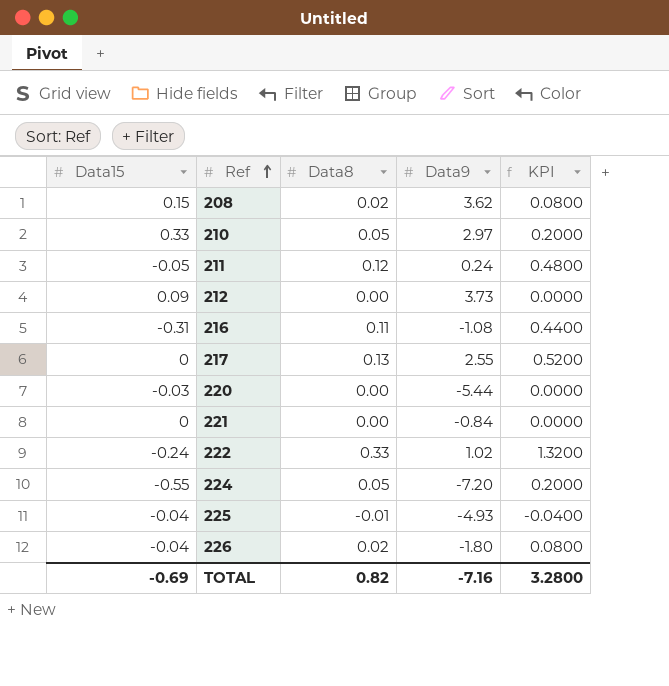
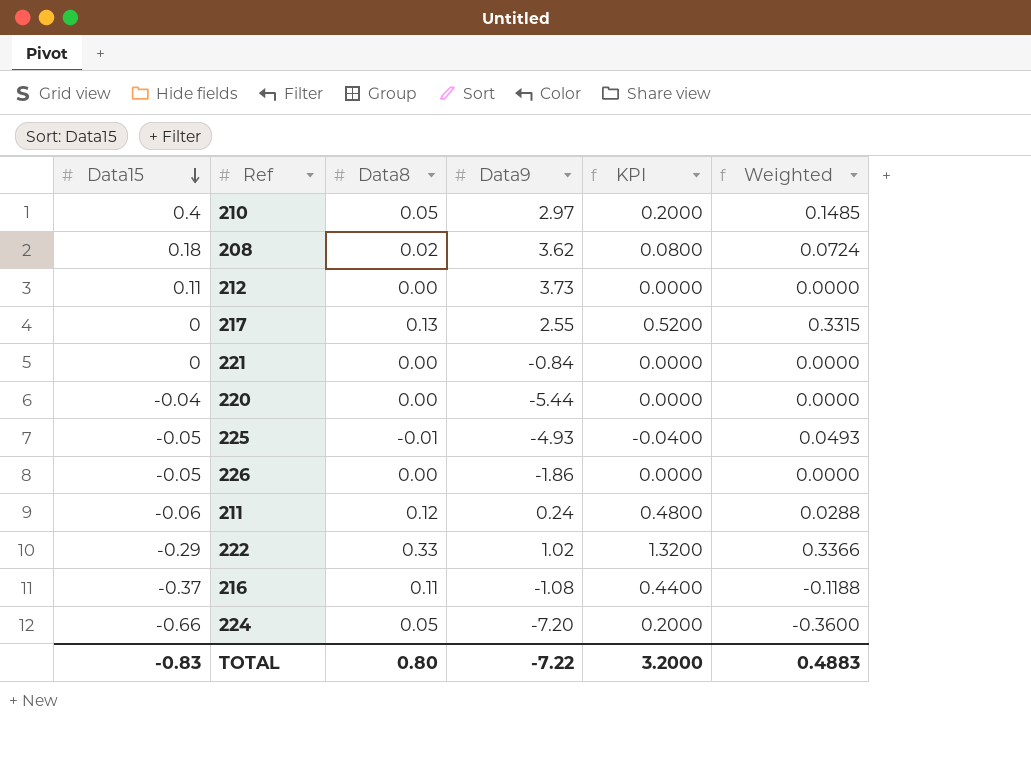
row order: Ref ascending -> Data15 descending
column Weighted | formula: none -> [Data8] * [Data9]
210 | Data15: 0.33 -> 0.4
208 | Data15: 0.15 -> 0.18
212 | Data15: 0.09 -> 0.11
220 | Data15: -0.03 -> -0.04
225 | Data15: -0.04 -> -0.05
226 | Data15: -0.04 -> -0.05
226 | Data8: 0.02 -> 0.00
226 | Data9: -1.80 -> -1.86
226 | KPI: 0.0800 -> 0.0000
211 | Data15: -0.05 -> -0.06
222 | Data15: -0.24 -> -0.29
216 | Data15: -0.31 -> -0.37
224 | Data15: -0.55 -> -0.66
TOTAL | Data15: -0.69 -> -0.83
TOTAL | Data8: 0.82 -> 0.80
TOTAL | Data9: -7.16 -> -7.22
TOTAL | KPI: 3.2800 -> 3.2000

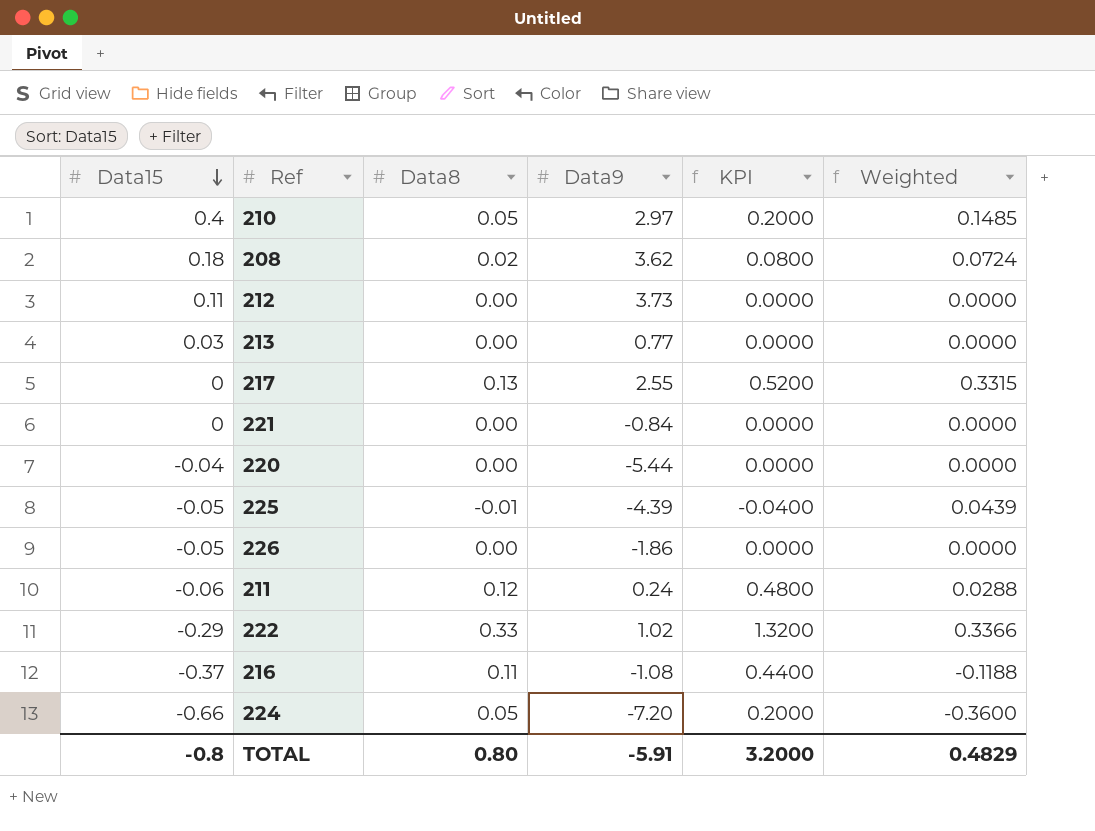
row 213: none -> 0.03 | 0.00 | 0.77 | 0.0000 | 0.0000
225 | Data9: -4.93 -> -4.39
225 | Weighted: 0.0493 -> 0.0439
TOTAL | Data15: -0.83 -> -0.8
TOTAL | Data9: -7.22 -> -5.91
TOTAL | Weighted: 0.4883 -> 0.4829

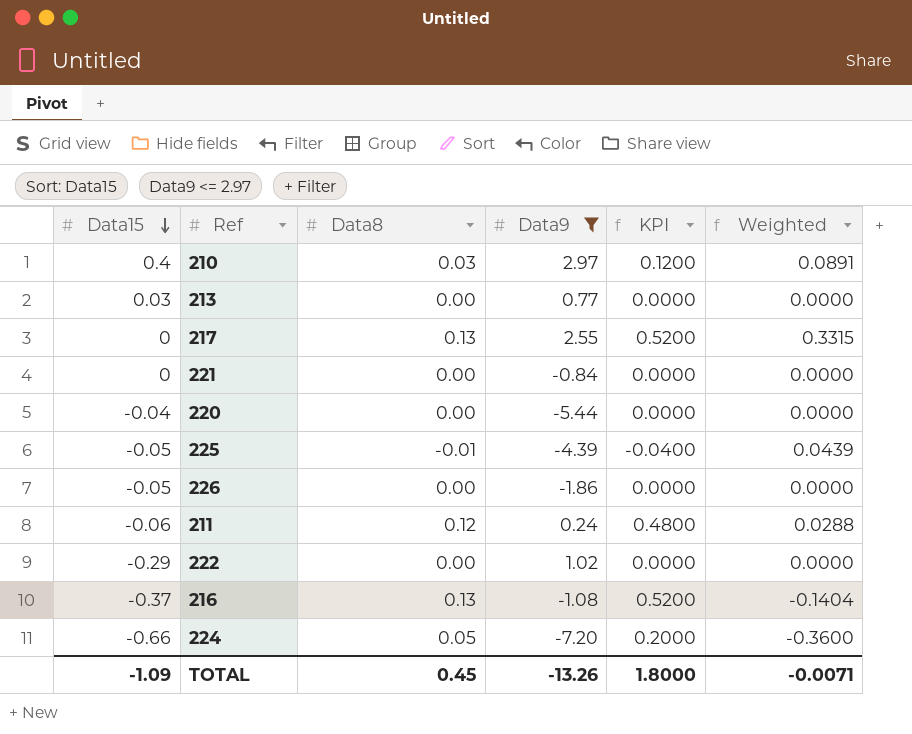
filter: none -> Data9 <= 2.97
210 | Data8: 0.05 -> 0.03
210 | KPI: 0.2000 -> 0.1200
210 | Weighted: 0.1485 -> 0.0891
222 | Data8: 0.33 -> 0.00
222 | KPI: 1.3200 -> 0.0000
222 | Weighted: 0.3366 -> 0.0000
216 | Data8: 0.11 -> 0.13
216 | KPI: 0.4400 -> 0.5200
216 | Weighted: -0.1188 -> -0.1404
TOTAL | Data15: -0.8 -> -1.09
TOTAL | Data8: 0.80 -> 0.45
TOTAL | Data9: -5.91 -> -13.26
TOTAL | KPI: 3.2000 -> 1.8000
TOTAL | Weighted: 0.4829 -> -0.0071

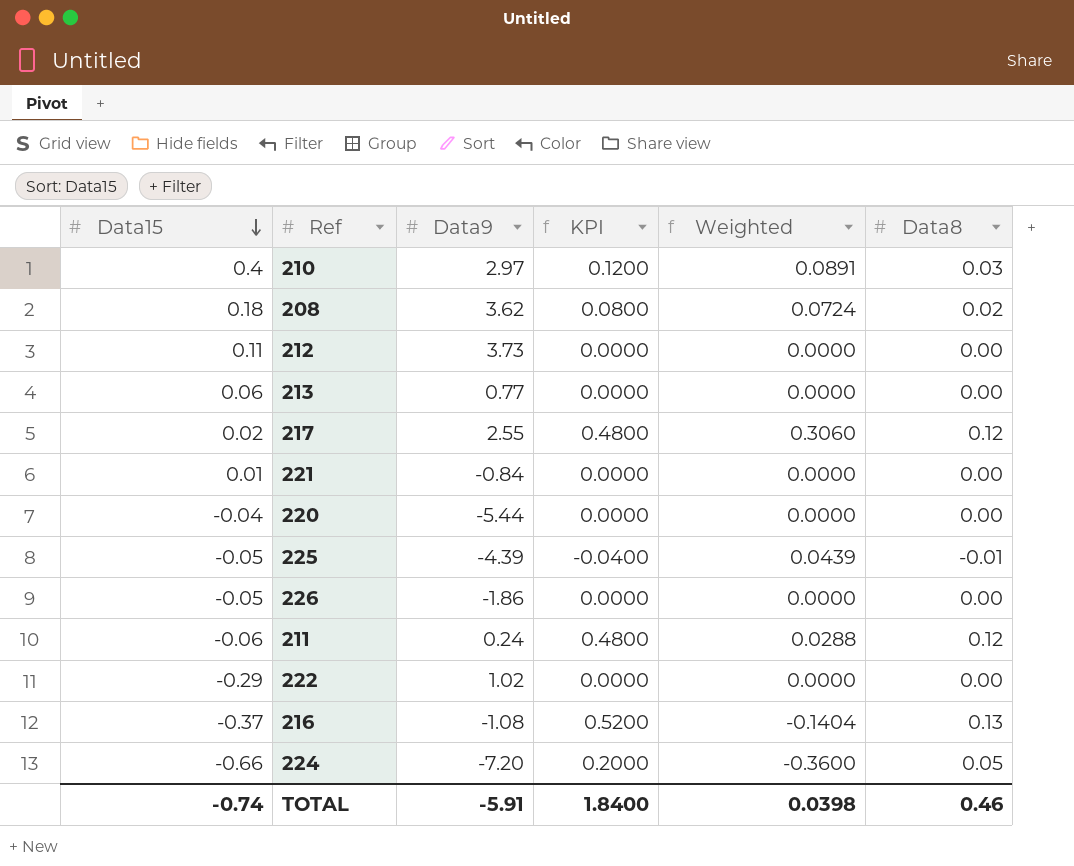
filter: Data9 <= 2.97 -> none
column Data8 | position: 3 -> 6
213 | Data15: 0.03 -> 0.06
217 | Data15: 0 -> 0.02
217 | KPI: 0.5200 -> 0.4800
217 | Weighted: 0.3315 -> 0.3060
217 | Data8: 0.13 -> 0.12
221 | Data15: 0 -> 0.01
TOTAL | Data15: -1.09 -> -0.74
TOTAL | Data9: -13.26 -> -5.91
TOTAL | KPI: 1.8000 -> 1.8400
TOTAL | Weighted: -0.0071 -> 0.0398
TOTAL | Data8: 0.45 -> 0.46

